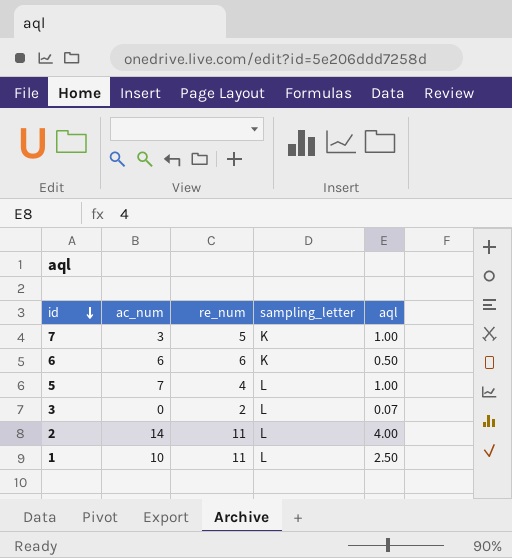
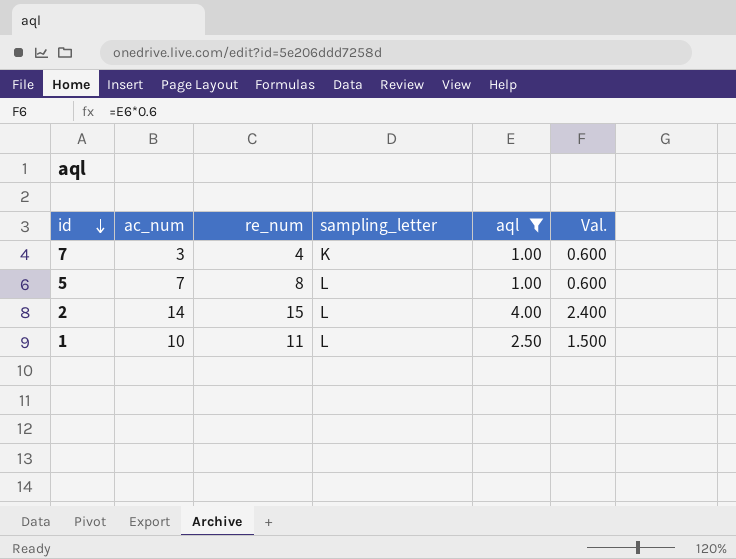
filter: none -> aql >= 1.00
column Val. | formula: none -> [aql] * 0.6
7 | re_num: 5 -> 4
5 | re_num: 4 -> 8
2 | re_num: 11 -> 15

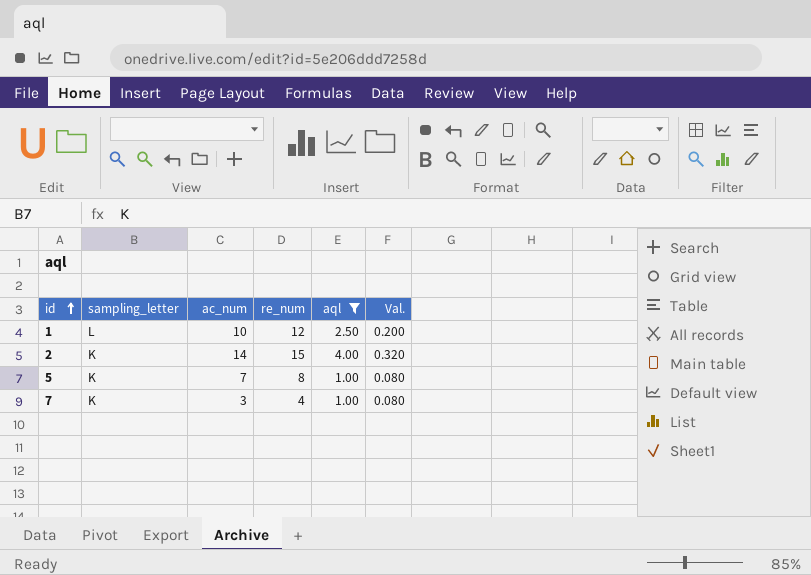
row order: id descending -> id ascending
column sampling_letter | position: 4 -> 2
column Val. | formula: [aql] * 0.6 -> [aql] * 0.08
1 | re_num: 11 -> 12
2 | sampling_letter: L -> K
5 | sampling_letter: L -> K

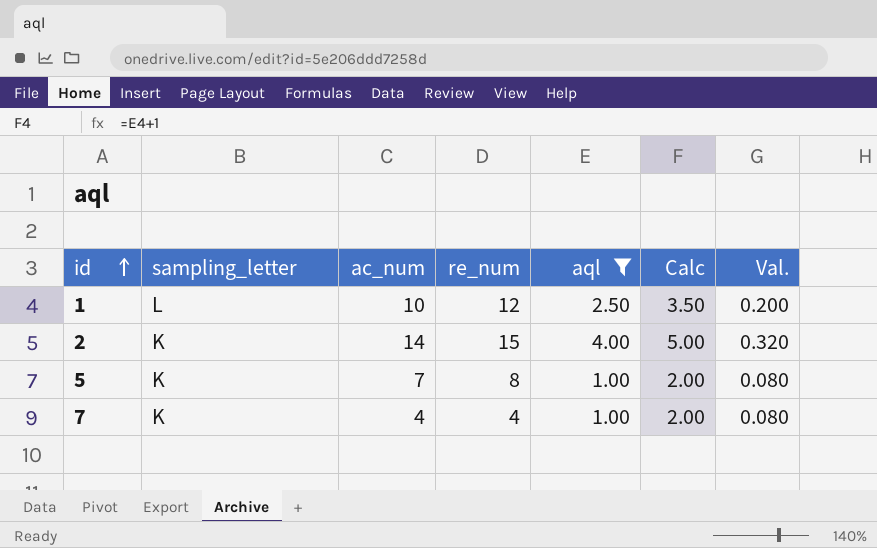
column Calc | formula: none -> [aql] + 1
7 | ac_num: 3 -> 4

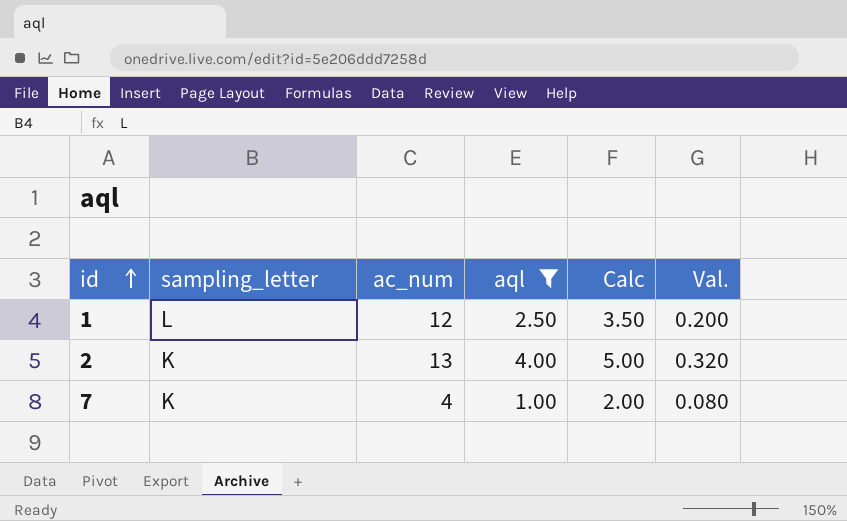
column re_num | position: 4 -> none
row 5: K | 7 | 8 | 1.00 | 2.00 | 0.080 -> none
1 | ac_num: 10 -> 12
2 | ac_num: 14 -> 13

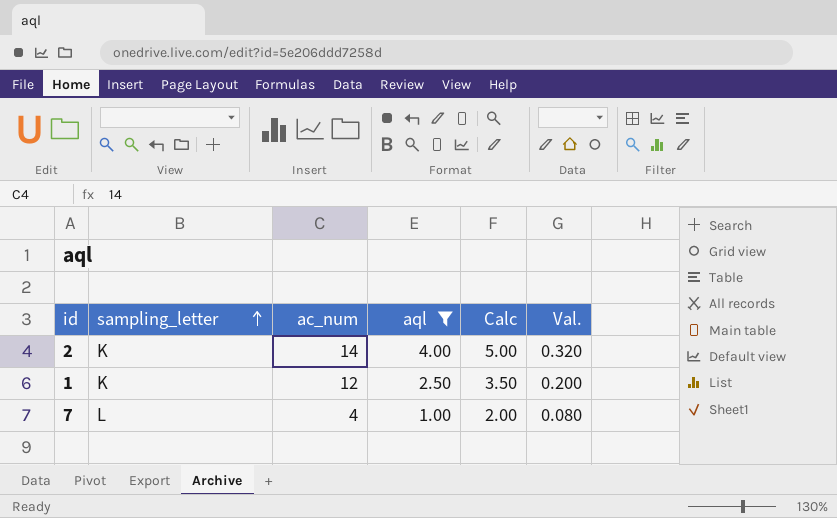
row order: id ascending -> sampling_letter ascending
2 | ac_num: 13 -> 14
1 | sampling_letter: L -> K
7 | sampling_letter: K -> L

